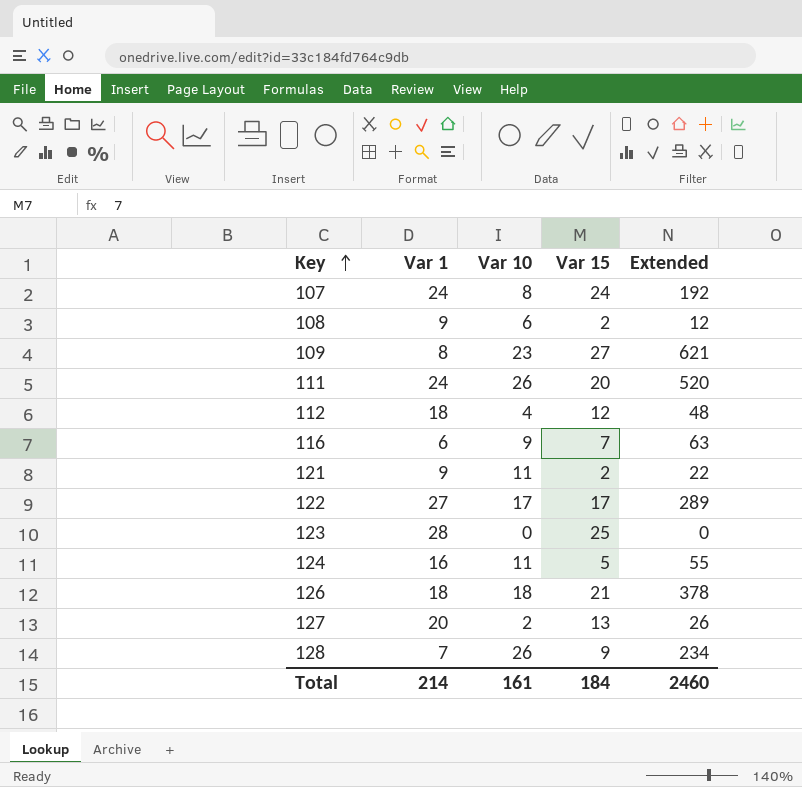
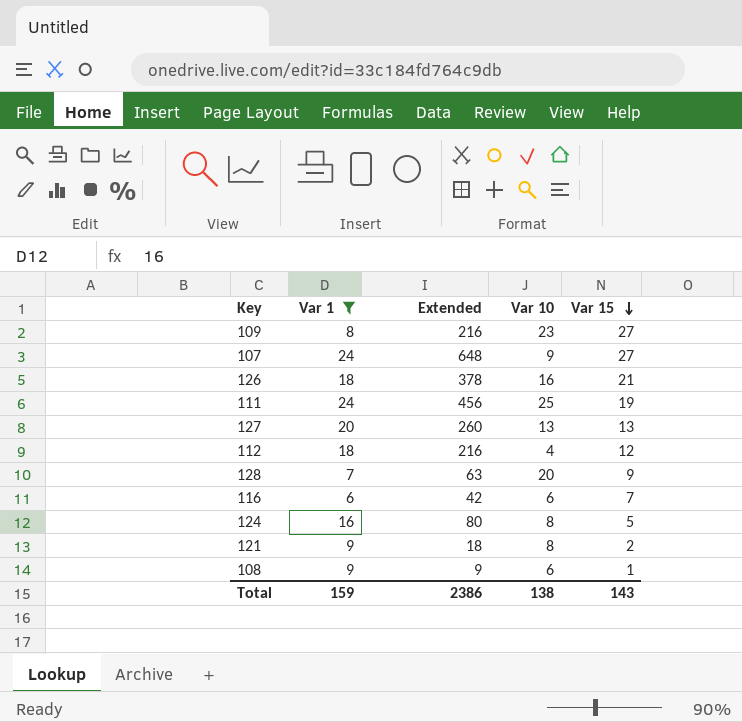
filter: none -> Var 1 <= 24
row order: Key ascending -> Var 15 descending
column Extended | formula: [Var 10] * [Var 15] -> [Var 1] * [Var 15]
column Extended | position: 5 -> 3
107 | Var 10: 8 -> 9
107 | Var 15: 24 -> 27
126 | Var 10: 18 -> 16
111 | Var 10: 26 -> 25
111 | Var 15: 20 -> 19
127 | Var 10: 2 -> 13
128 | Var 10: 26 -> 20
116 | Var 10: 9 -> 6
124 | Var 10: 11 -> 8
121 | Var 10: 11 -> 8
108 | Var 15: 2 -> 1
Total | Var 1: 214 -> 159
Total | Extended: 2460 -> 2386
Total | Var 10: 161 -> 138
Total | Var 15: 184 -> 143

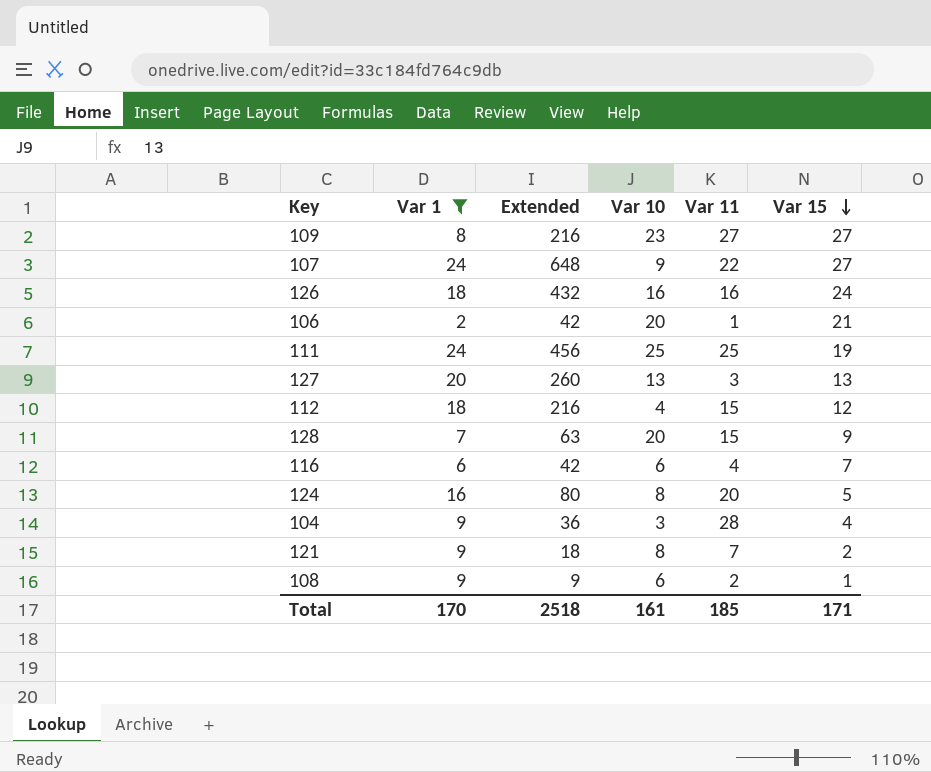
column Var 11 | position: none -> 5
126 | Extended: 378 -> 432
126 | Var 15: 21 -> 24
row 106: none -> 2 | 42 | 20 | 1 | 21
row 104: none -> 9 | 36 | 3 | 28 | 4
Total | Var 1: 159 -> 170
Total | Extended: 2386 -> 2518
Total | Var 10: 138 -> 161
Total | Var 15: 143 -> 171

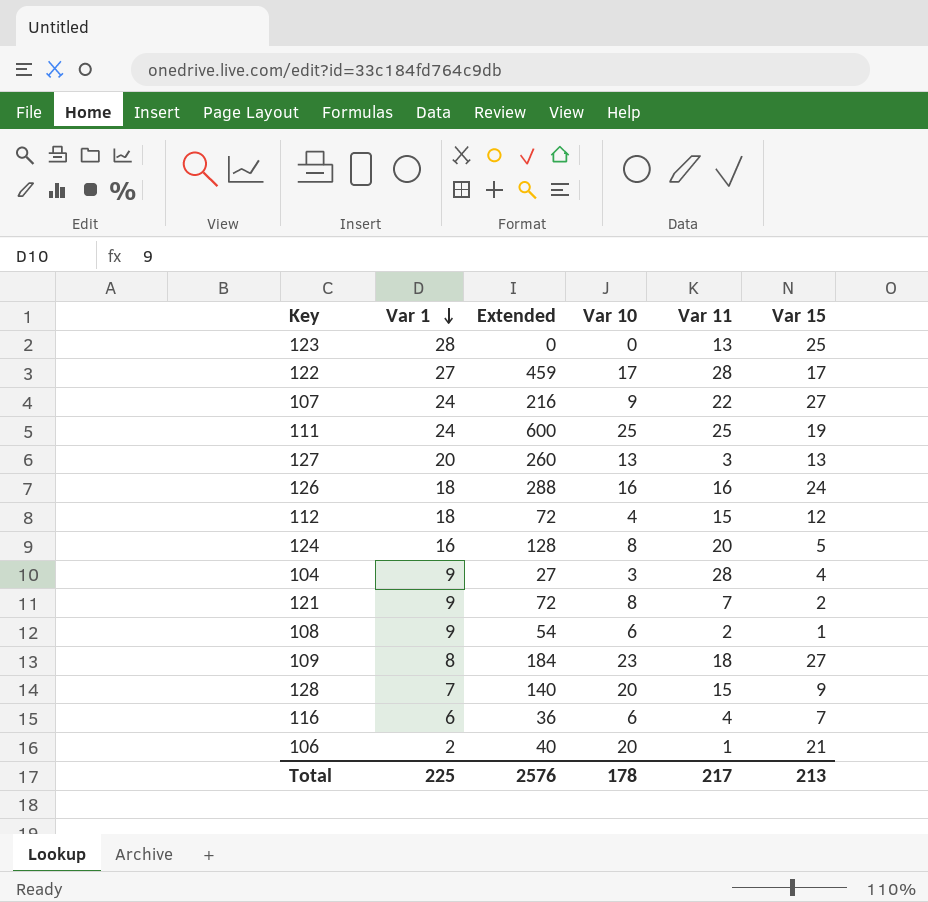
filter: Var 1 <= 24 -> none
row order: Var 15 descending -> Var 1 descending
column Extended | formula: [Var 1] * [Var 15] -> [Var 1] * [Var 10]
109 | Var 11: 27 -> 18
Total | Var 1: 170 -> 225
Total | Extended: 2518 -> 2576
Total | Var 10: 161 -> 178
Total | Var 11: 185 -> 217
Total | Var 15: 171 -> 213

